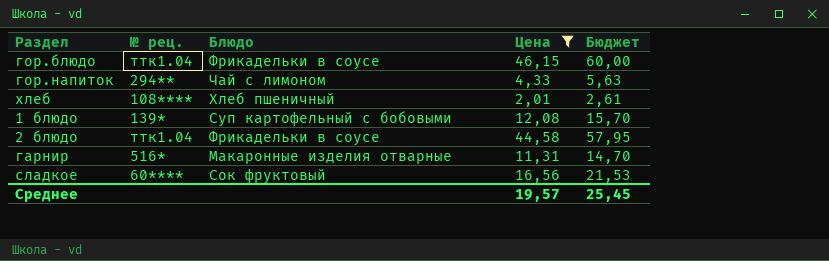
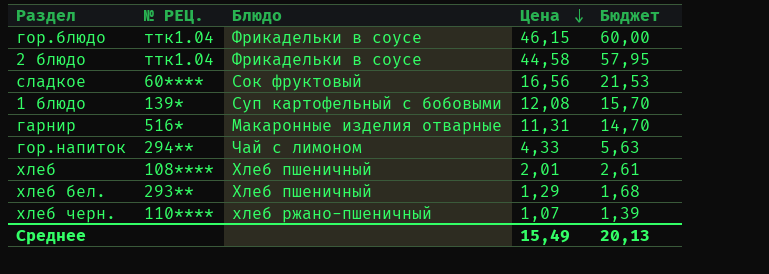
filter: Цена >= 2,01 -> none
row order: none -> Цена descending
column name: № рец. -> № РЕЦ.
Среднее | Цена: 19,57 -> 15,49
Среднее | Бюджет: 25,45 -> 20,13

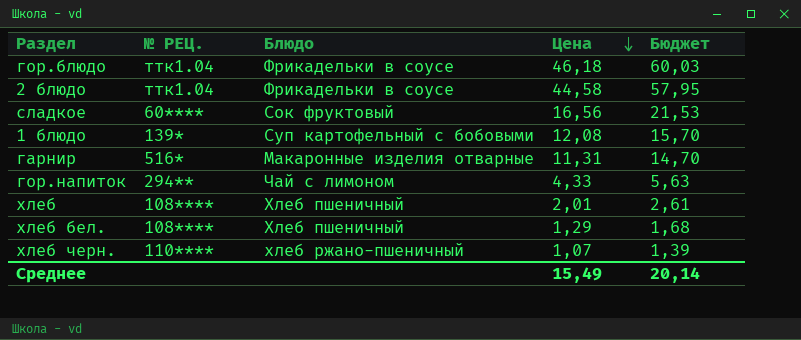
гор.блюдо | Цена: 46,15 -> 46,18
гор.блюдо | Бюджет: 60,00 -> 60,03
хлеб бел. | № РЕЦ.: 293** -> 108****
Среднее | Бюджет: 20,13 -> 20,14

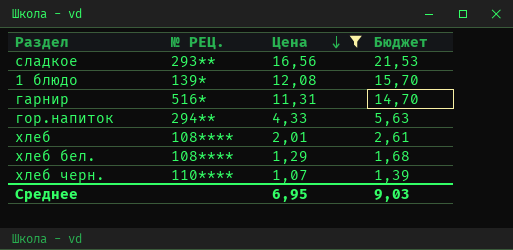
filter: none -> Цена <= 16,56
column Блюдо | position: 3 -> none
сладкое | № РЕЦ.: 60**** -> 293**
Среднее | Цена: 15,49 -> 6,95
Среднее | Бюджет: 20,14 -> 9,03

